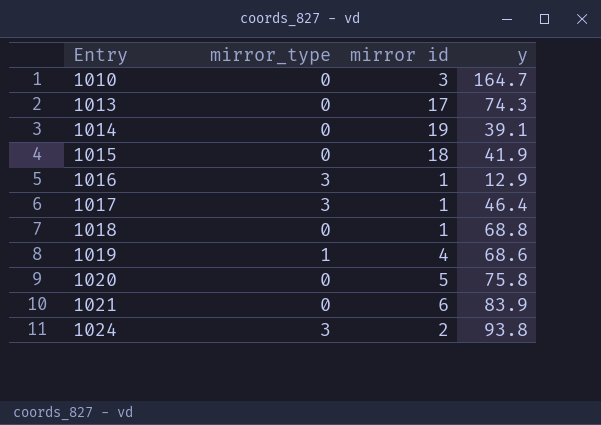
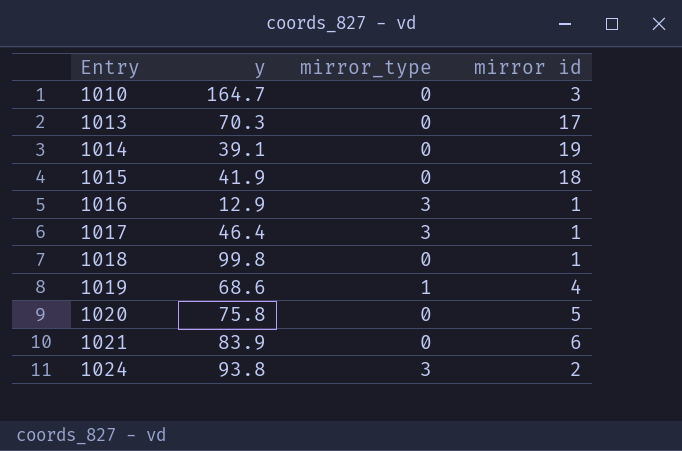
column y | position: 4 -> 2
1013 | y: 74.3 -> 70.3
1018 | y: 68.8 -> 99.8

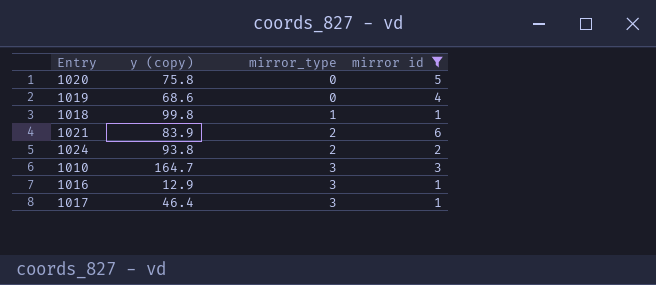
filter: none -> mirror id <= 6
row order: Entry ascending -> mirror_type ascending
column name: y -> y (copy)
1019 | mirror_type: 1 -> 0
1018 | mirror_type: 0 -> 1
1021 | mirror_type: 0 -> 2
1024 | mirror_type: 3 -> 2
1010 | mirror_type: 0 -> 3

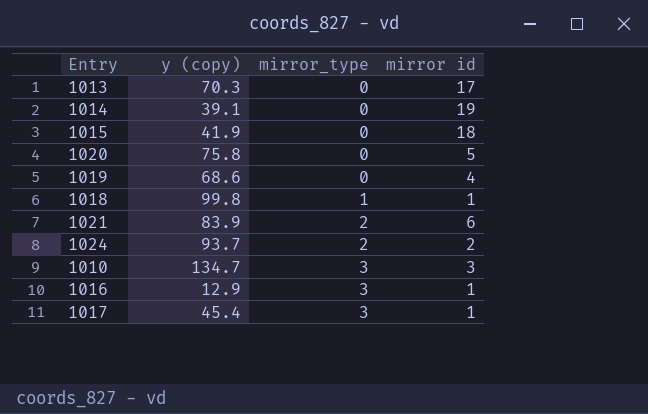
filter: mirror id <= 6 -> none
1024 | y (copy): 93.8 -> 93.7
1010 | y (copy): 164.7 -> 134.7
1017 | y (copy): 46.4 -> 45.4

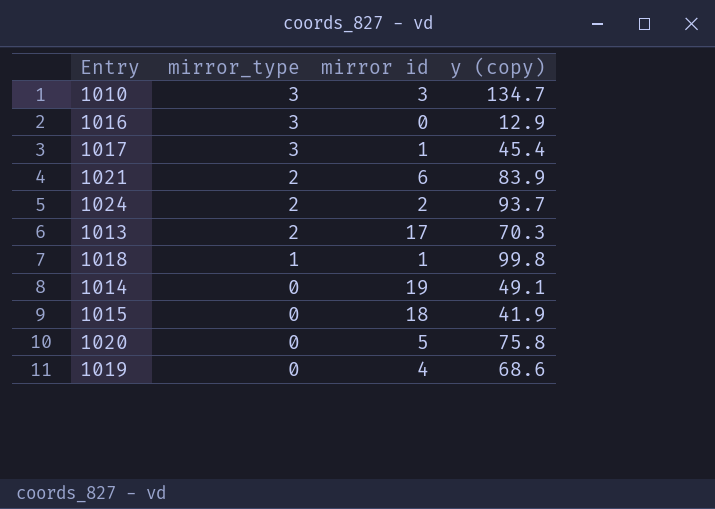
row order: mirror_type ascending -> mirror_type descending
column y (copy) | position: 2 -> 4
1016 | mirror id: 1 -> 0
1013 | mirror_type: 0 -> 2
1014 | y (copy): 39.1 -> 49.1

